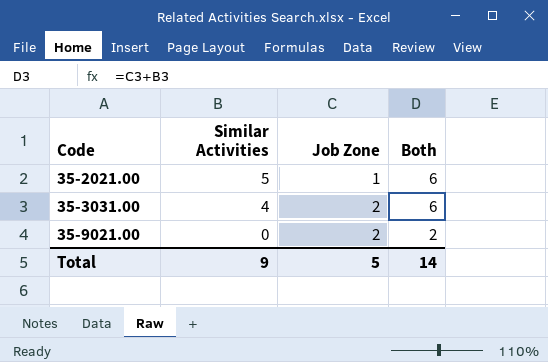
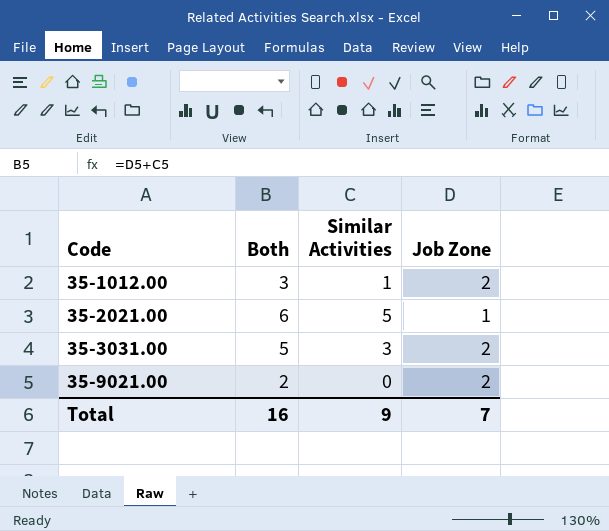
column Both | position: 4 -> 2
row 35-1012.00: none -> 3 | 1 | 2
35-3031.00 | Both: 6 -> 5
35-3031.00 | Similar Activities: 4 -> 3
Total | Both: 14 -> 16
Total | Job Zone: 5 -> 7

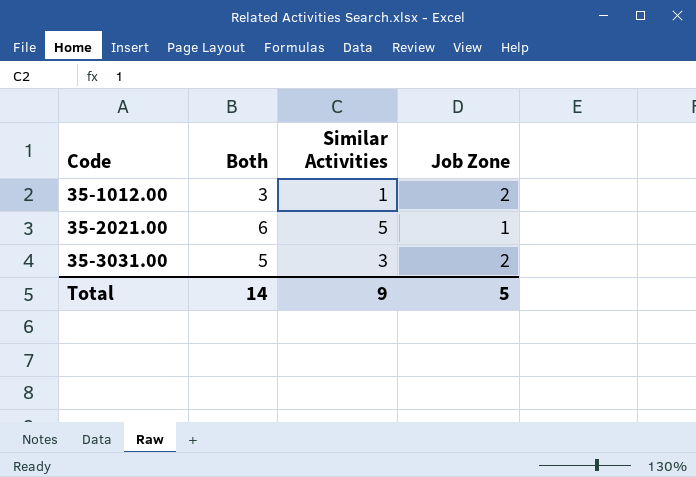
row 35-9021.00: 2 | 0 | 2 -> none
Total | Both: 16 -> 14
Total | Job Zone: 7 -> 5

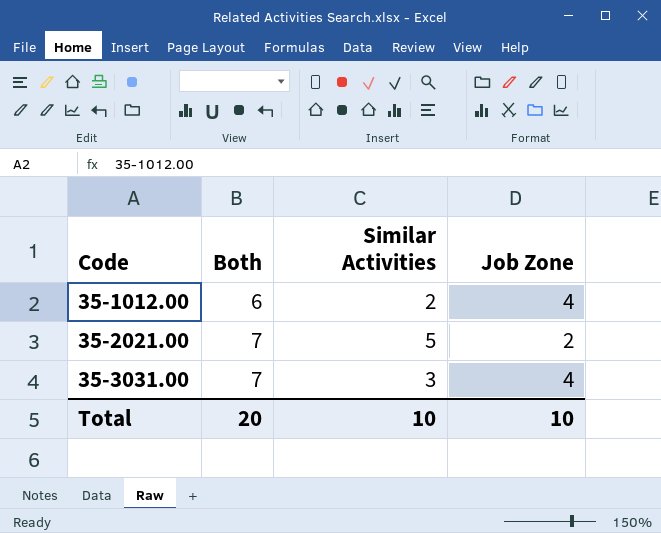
35-1012.00 | Both: 3 -> 6
35-1012.00 | Similar Activities: 1 -> 2
35-1012.00 | Job Zone: 2 -> 4
35-2021.00 | Both: 6 -> 7
35-2021.00 | Job Zone: 1 -> 2
35-3031.00 | Both: 5 -> 7
35-3031.00 | Job Zone: 2 -> 4
Total | Both: 14 -> 20
Total | Similar Activities: 9 -> 10
Total | Job Zone: 5 -> 10

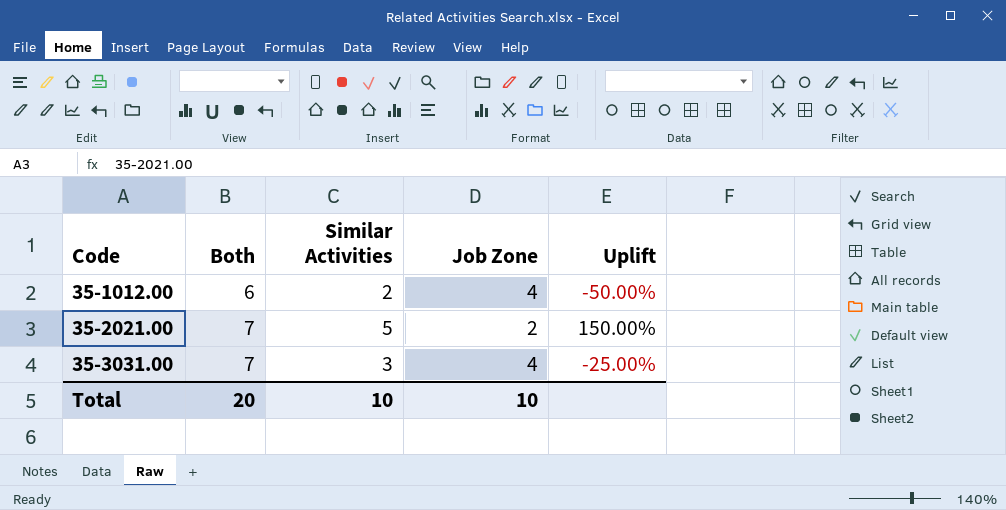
column Uplift | formula: none -> ([Similar Activities] - [Job Zone]) / [Job Zone]

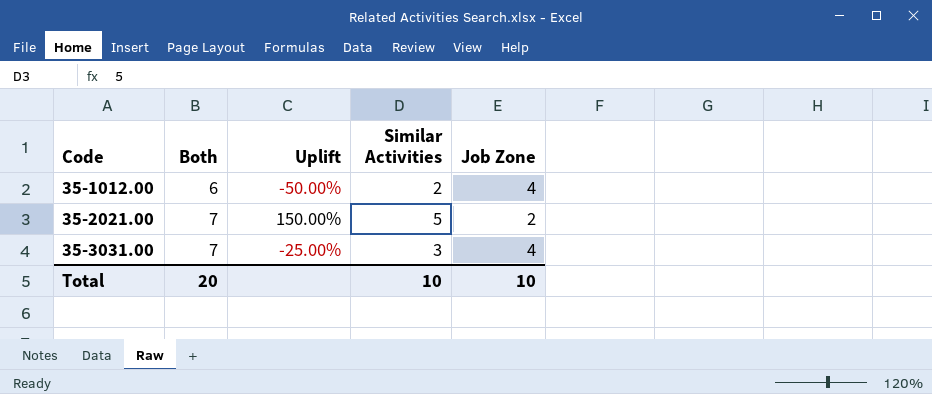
column Uplift | position: 5 -> 3

